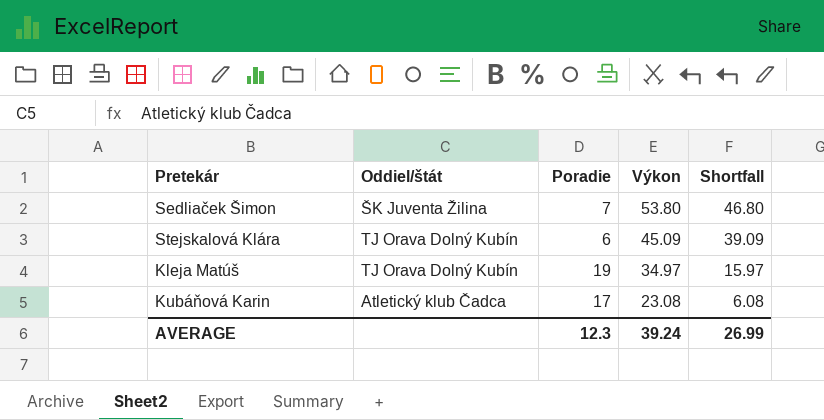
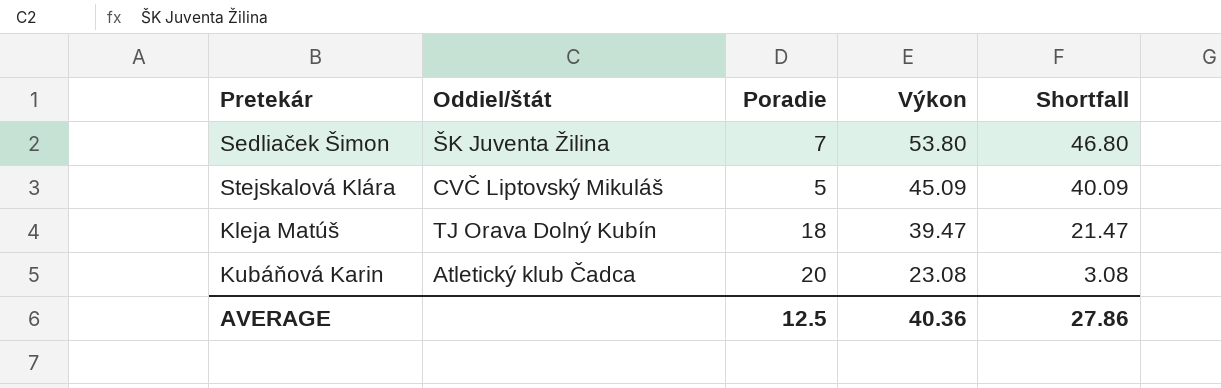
Stejskalová Klára | Oddiel/štát: TJ Orava Dolný Kubín -> CVČ Liptovský Mikuláš
Stejskalová Klára | Poradie: 6 -> 5
Stejskalová Klára | Shortfall: 39.09 -> 40.09
Kleja Matúš | Poradie: 19 -> 18
Kleja Matúš | Výkon: 34.97 -> 39.47
Kleja Matúš | Shortfall: 15.97 -> 21.47
Kubáňová Karin | Poradie: 17 -> 20
Kubáňová Karin | Shortfall: 6.08 -> 3.08
AVERAGE | Poradie: 12.3 -> 12.5
AVERAGE | Výkon: 39.24 -> 40.36
AVERAGE | Shortfall: 26.99 -> 27.86

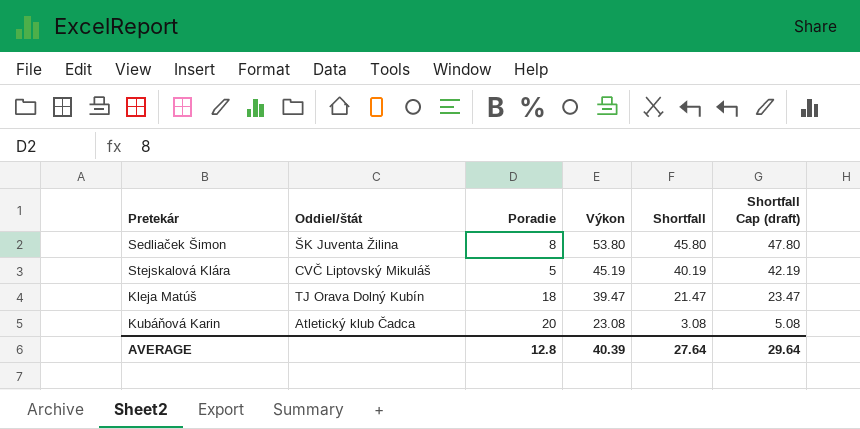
column Shortfall Cap (draft) | formula: none -> [Shortfall] + 2
Sedliaček Šimon | Poradie: 7 -> 8
Sedliaček Šimon | Shortfall: 46.80 -> 45.80
Stejskalová Klára | Výkon: 45.09 -> 45.19
Stejskalová Klára | Shortfall: 40.09 -> 40.19
AVERAGE | Poradie: 12.5 -> 12.8
AVERAGE | Výkon: 40.36 -> 40.39
AVERAGE | Shortfall: 27.86 -> 27.64

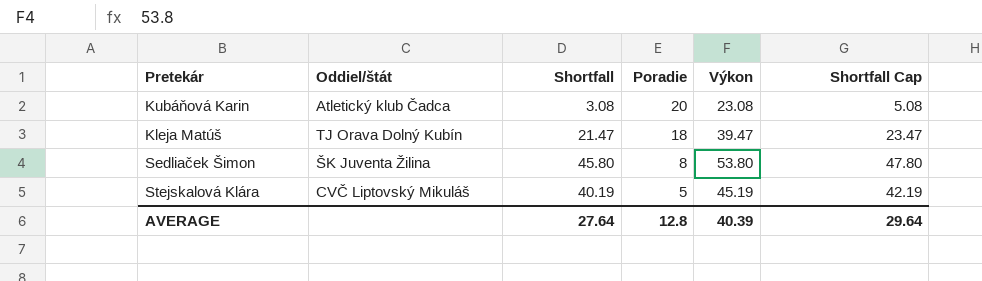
row order: Výkon descending -> Poradie descending
column Shortfall | position: 5 -> 3
column name: Shortfall Cap (draft) -> Shortfall Cap

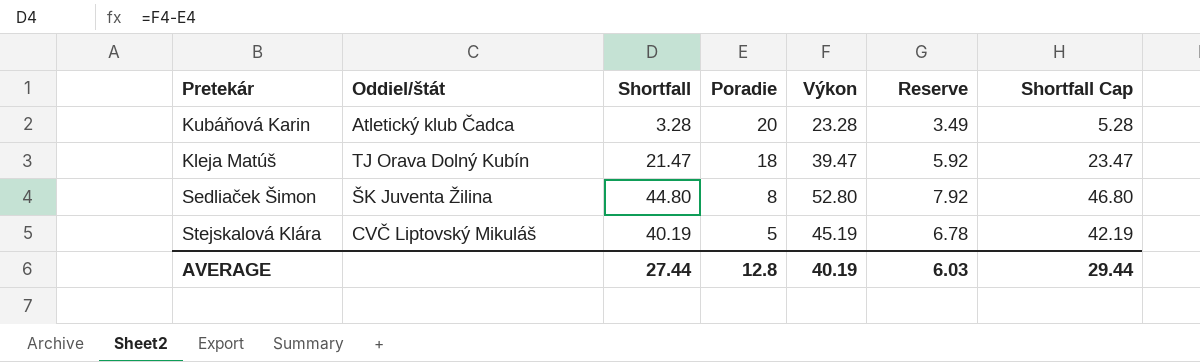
column Reserve | formula: none -> [Výkon] * 0.15
Kubáňová Karin | Shortfall: 3.08 -> 3.28
Kubáňová Karin | Výkon: 23.08 -> 23.28
Kubáňová Karin | Shortfall Cap: 5.08 -> 5.28
Sedliaček Šimon | Shortfall: 45.80 -> 44.80
Sedliaček Šimon | Výkon: 53.80 -> 52.80
Sedliaček Šimon | Shortfall Cap: 47.80 -> 46.80
AVERAGE | Shortfall: 27.64 -> 27.44
AVERAGE | Výkon: 40.39 -> 40.19
AVERAGE | Shortfall Cap: 29.64 -> 29.44

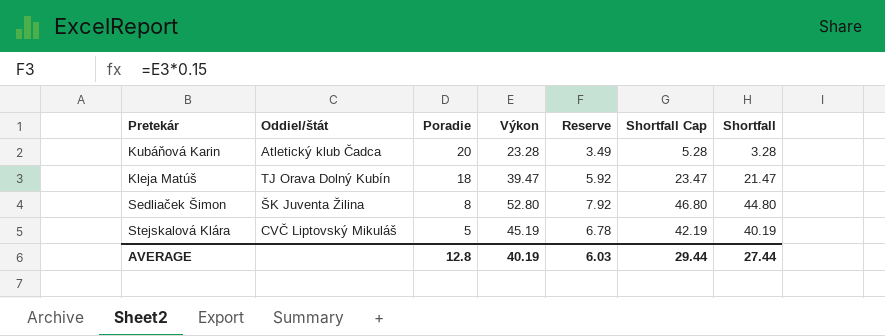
column Shortfall | position: 3 -> 7

